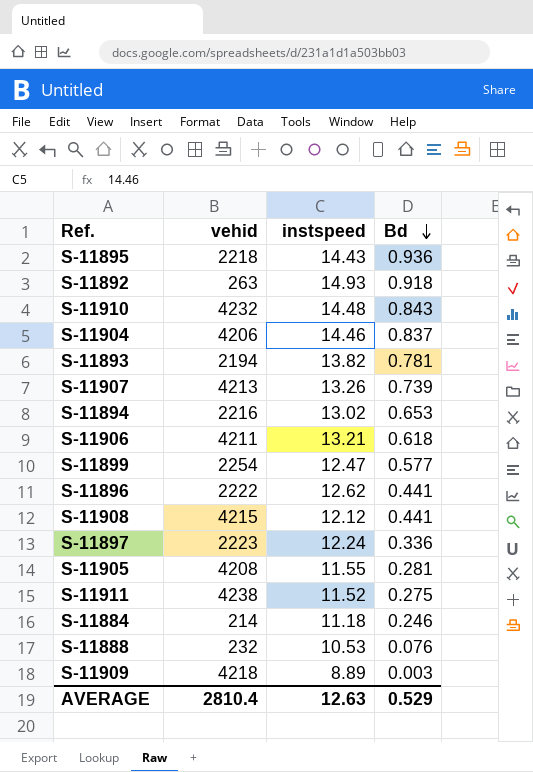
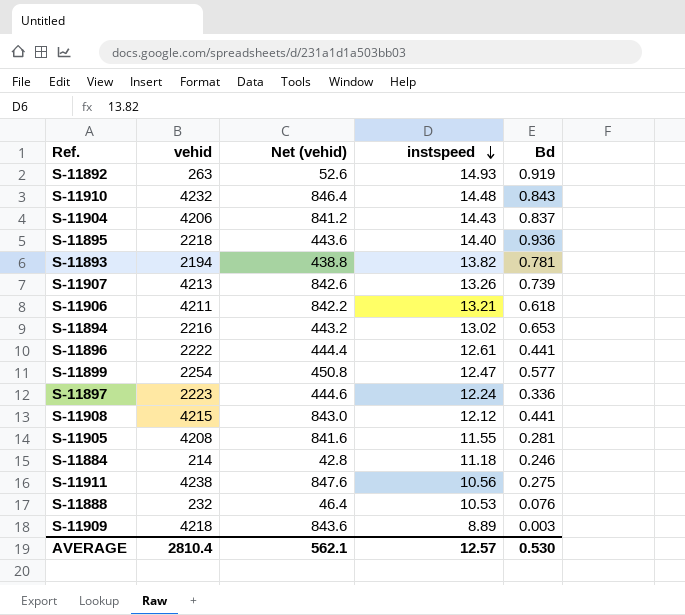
row order: Bd descending -> instspeed descending
column Net (vehid) | formula: none -> [vehid] * 0.2
S-11892 | Bd: 0.918 -> 0.919
S-11904 | instspeed: 14.46 -> 14.43
S-11895 | instspeed: 14.43 -> 14.40
S-11896 | instspeed: 12.62 -> 12.61
S-11911 | instspeed: 11.52 -> 10.56
AVERAGE | instspeed: 12.63 -> 12.57
AVERAGE | Bd: 0.529 -> 0.530

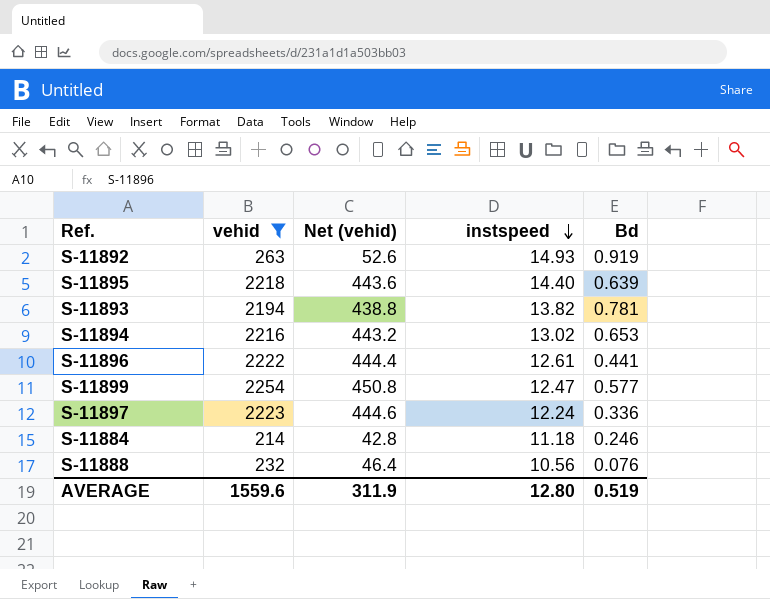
filter: none -> vehid <= 2254
S-11895 | Bd: 0.936 -> 0.639
S-11888 | instspeed: 10.53 -> 10.56
AVERAGE | vehid: 2810.4 -> 1559.6
AVERAGE | Net (vehid): 562.1 -> 311.9
AVERAGE | instspeed: 12.57 -> 12.80
AVERAGE | Bd: 0.530 -> 0.519

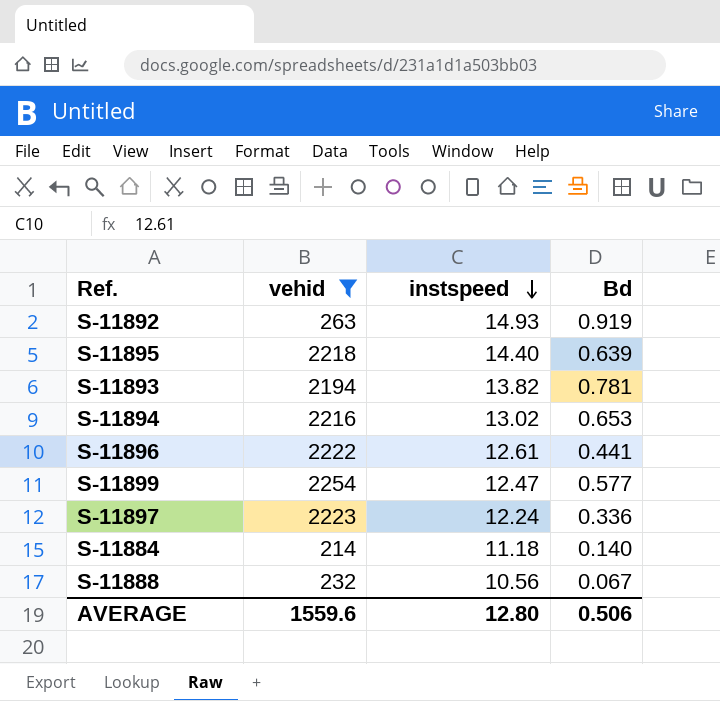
column Net (vehid) | formula: [vehid] * 0.2 -> none
S-11884 | Bd: 0.246 -> 0.140
S-11888 | Bd: 0.076 -> 0.067
AVERAGE | Bd: 0.519 -> 0.506

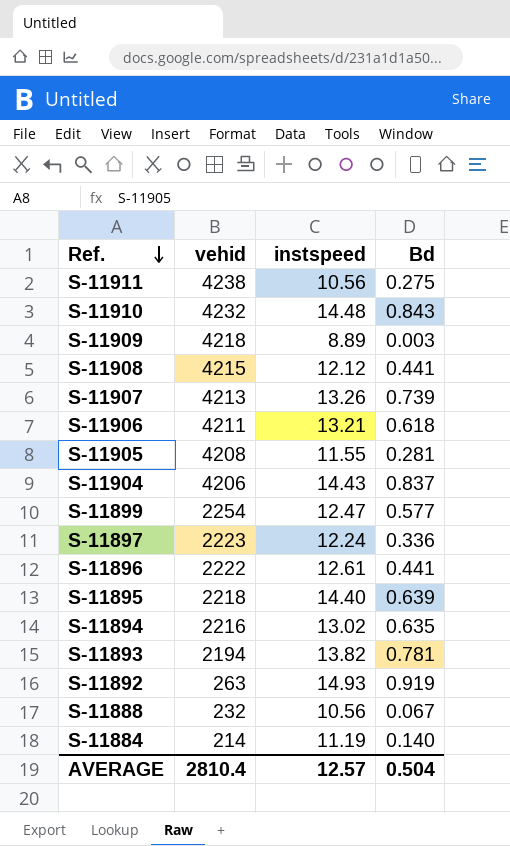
filter: vehid <= 2254 -> none
row order: instspeed descending -> Ref. descending
S-11894 | Bd: 0.653 -> 0.635
S-11884 | instspeed: 11.18 -> 11.19
AVERAGE | vehid: 1559.6 -> 2810.4
AVERAGE | instspeed: 12.80 -> 12.57
AVERAGE | Bd: 0.506 -> 0.504

